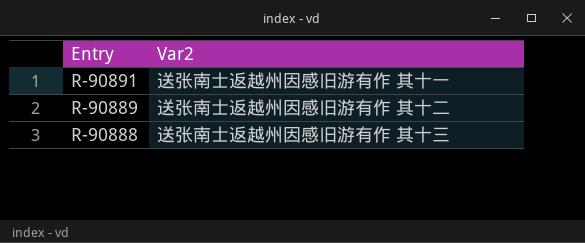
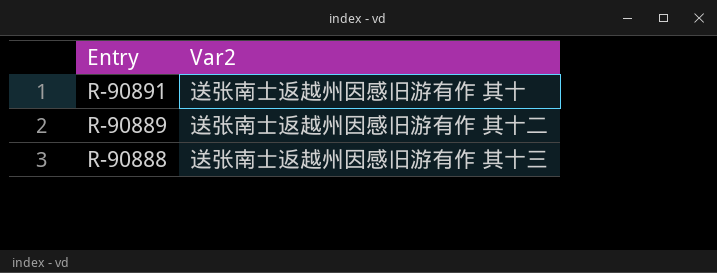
R-90891 | Var2: 送张南士返越州因感旧游有作 其十一 -> 送张南士返越州因感旧游有作 其十

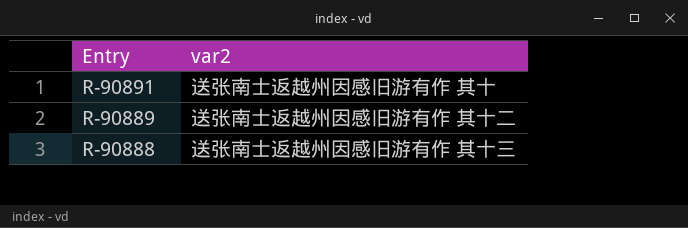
column name: Var2 -> var2

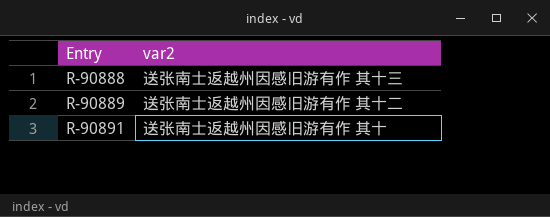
row order: Entry descending -> Entry ascending

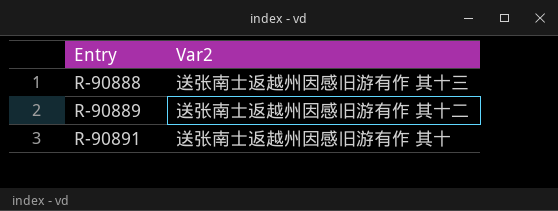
column name: var2 -> Var2

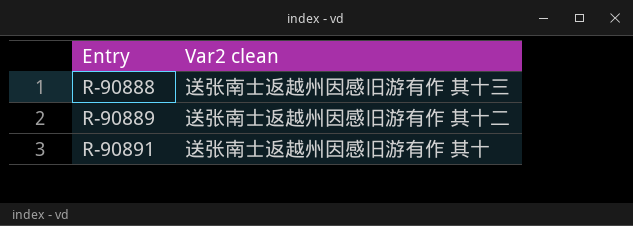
column name: Var2 -> Var2 clean

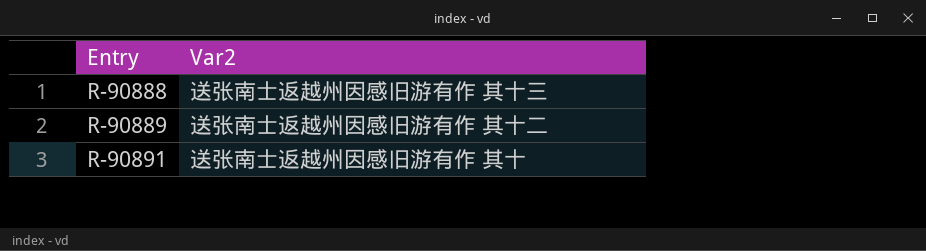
column name: Var2 clean -> Var2

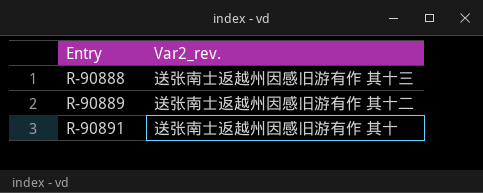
column name: Var2 -> Var2_rev.

